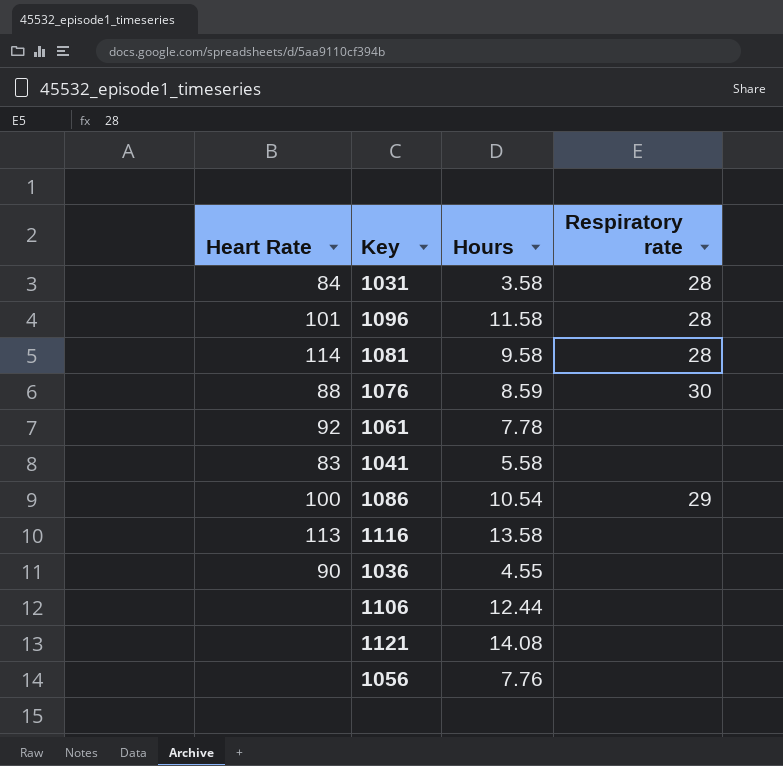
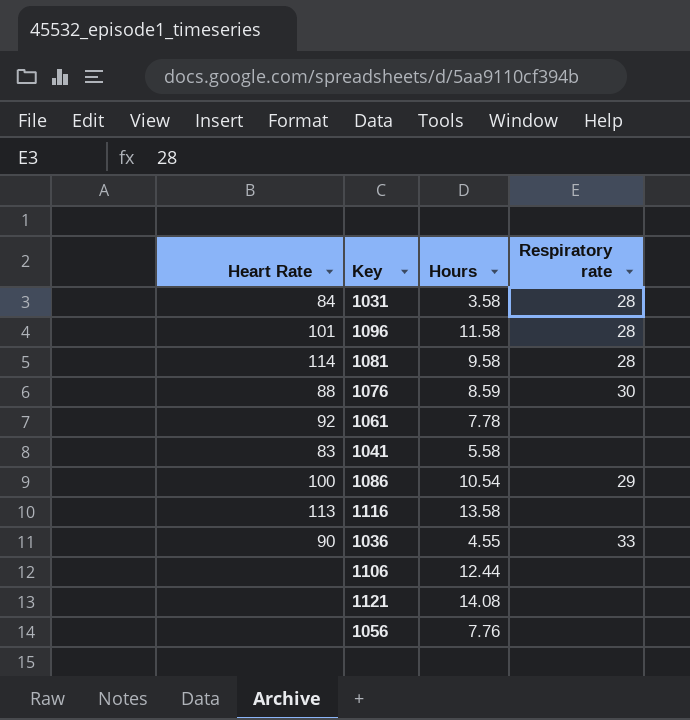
1036 | Respiratory rate: none -> 33

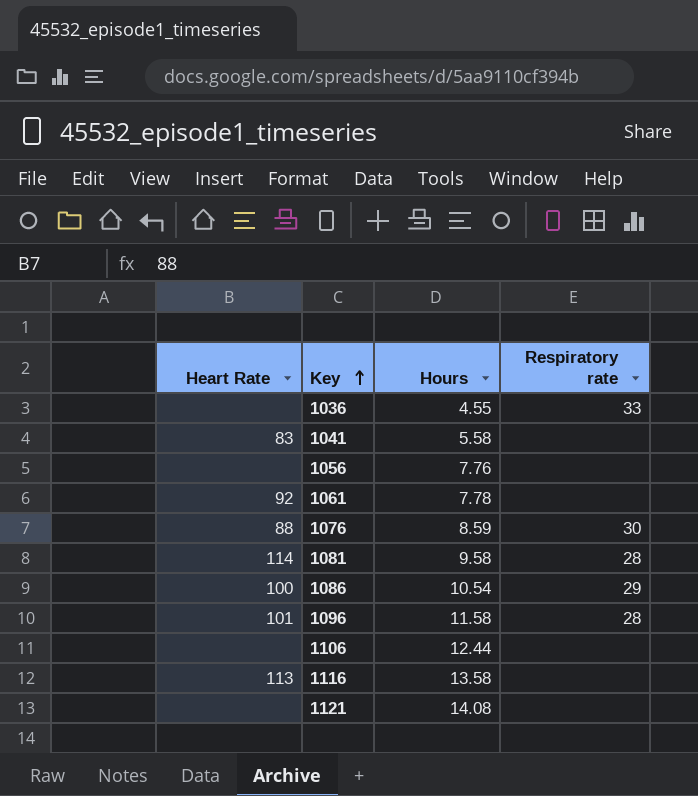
row order: none -> Key ascending
row 1031: 84 | 3.58 | 28 -> none
1036 | Heart Rate: 90 -> none

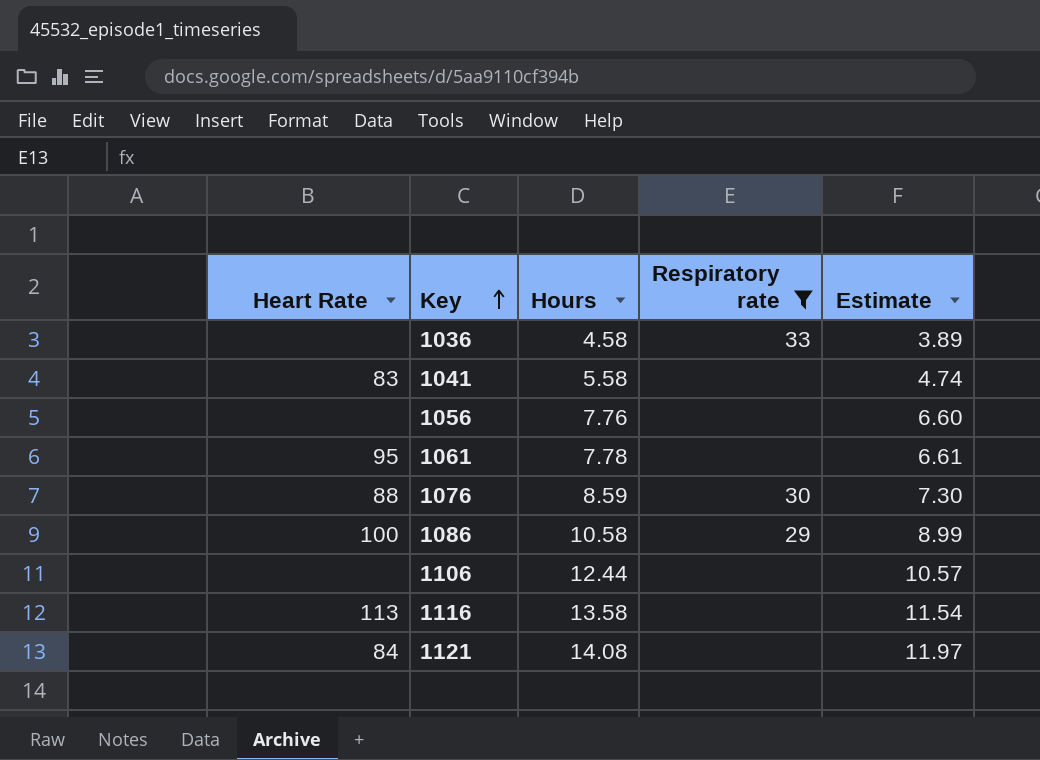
filter: none -> Respiratory rate != 28
column Estimate | formula: none -> [Hours] * 0.85
1036 | Hours: 4.55 -> 4.58
1061 | Heart Rate: 92 -> 95
1086 | Hours: 10.54 -> 10.58
1121 | Heart Rate: none -> 84

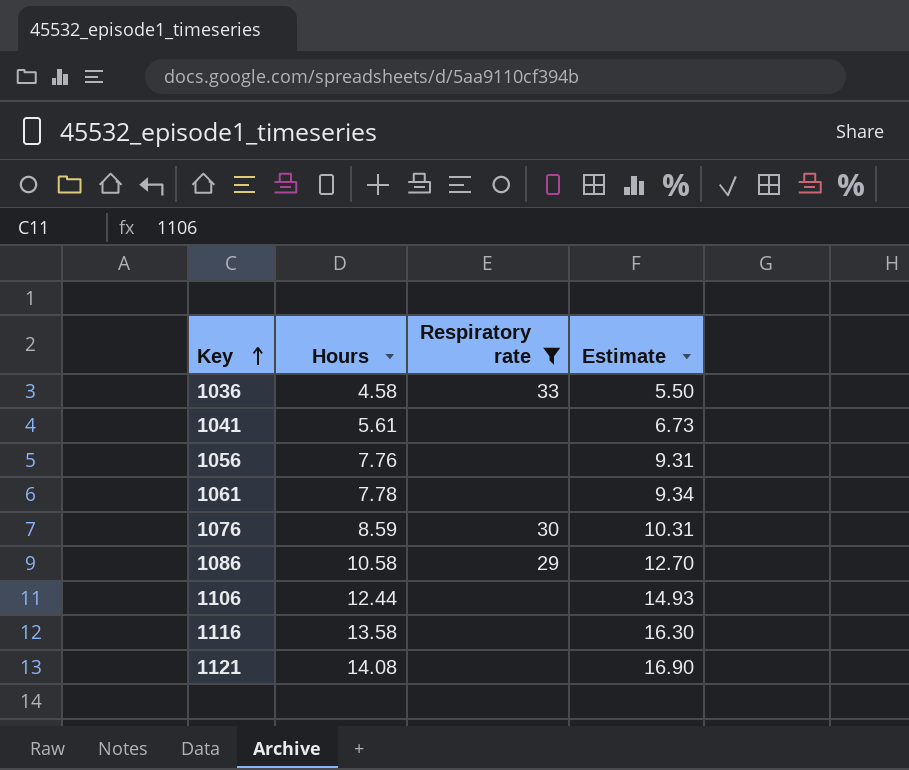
column Heart Rate | position: 1 -> none
column Estimate | formula: [Hours] * 0.85 -> [Hours] * 1.2
1041 | Hours: 5.58 -> 5.61

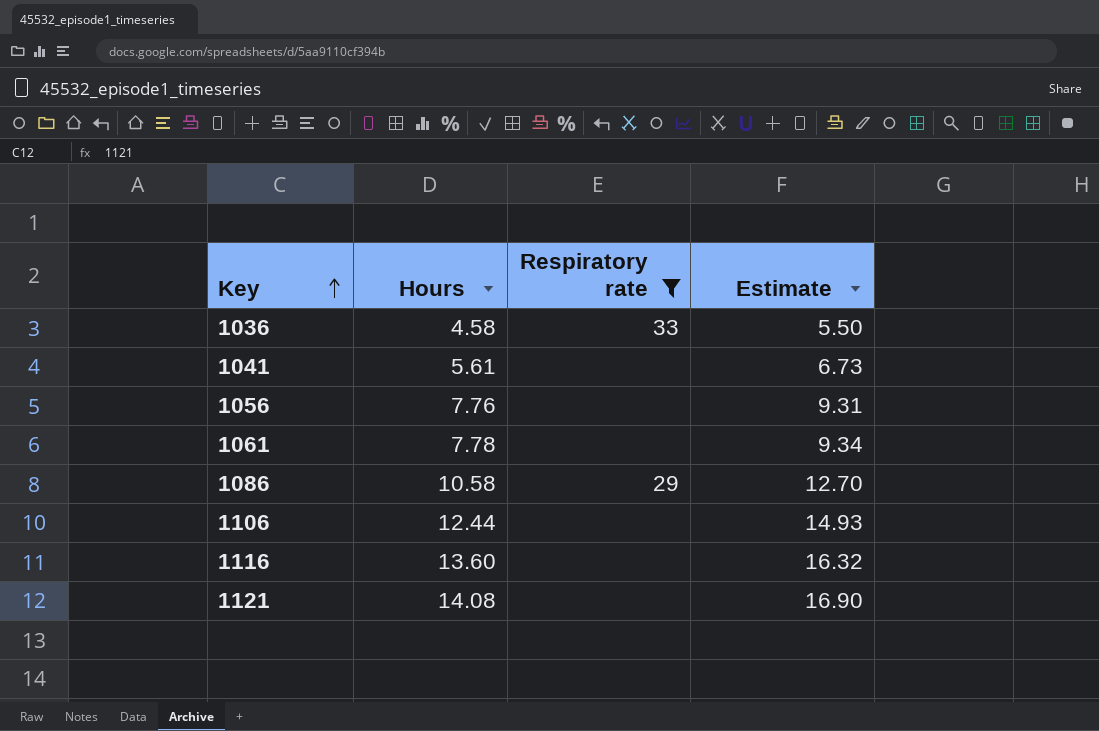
row 1076: 8.59 | 30 | 10.31 -> none
1116 | Hours: 13.58 -> 13.60
1116 | Estimate: 16.30 -> 16.32

